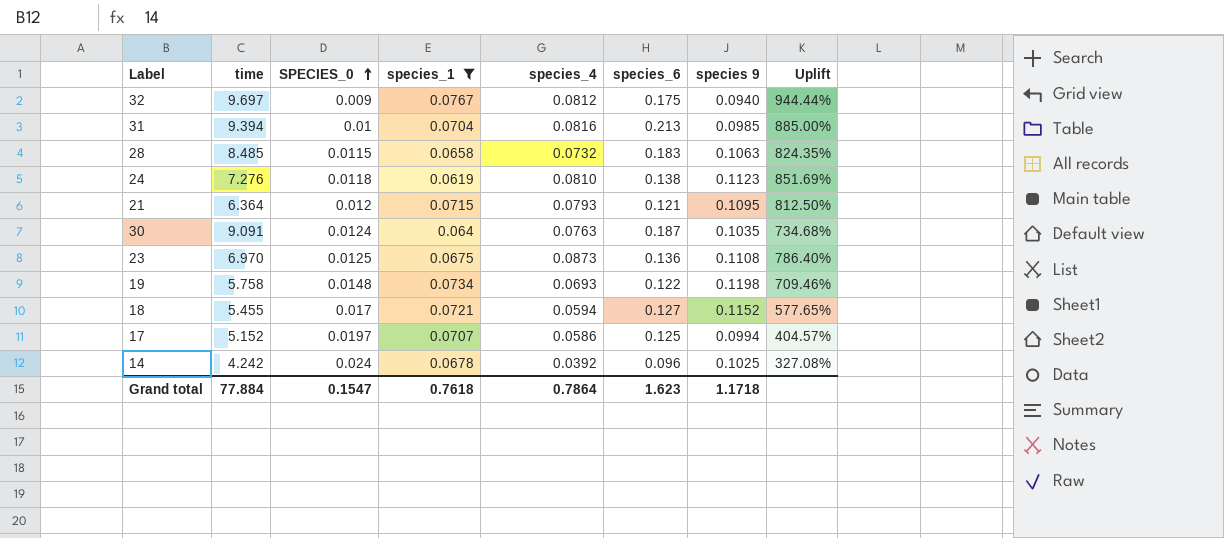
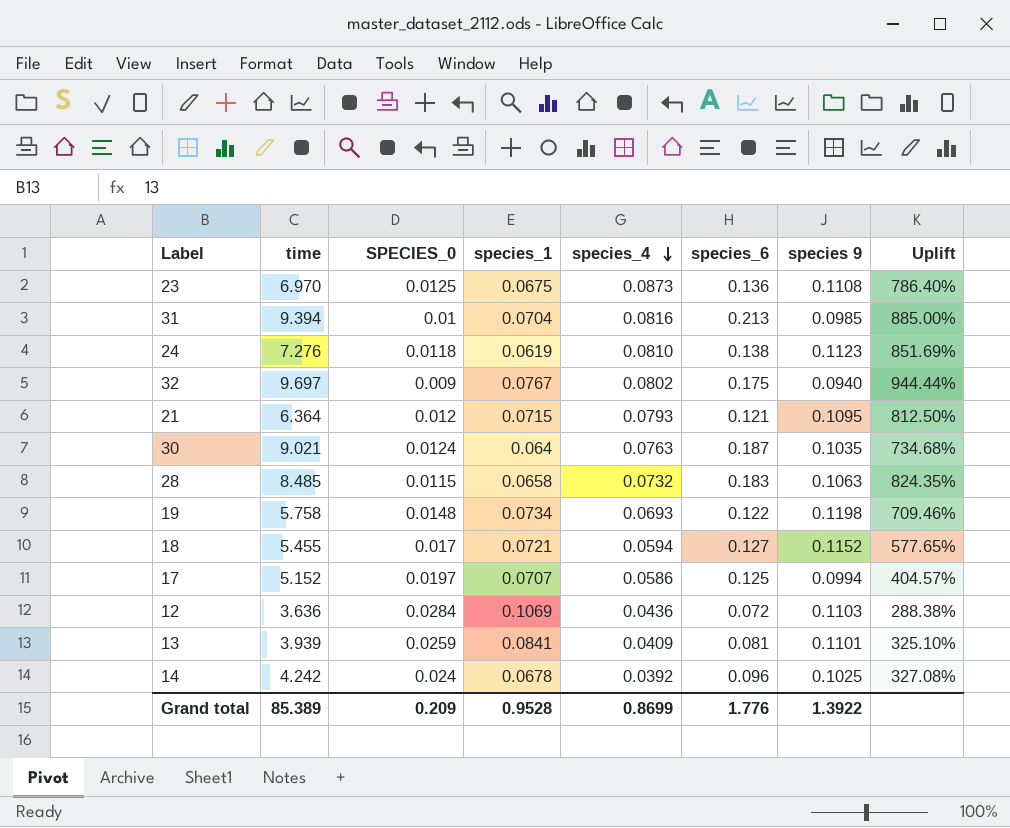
filter: species_1 <= 0.0767 -> none
row order: SPECIES_0 ascending -> species_4 descending
32 | species_4: 0.0812 -> 0.0802
30 | time: 9.091 -> 9.021
Grand total | time: 77.884 -> 85.389
Grand total | SPECIES_0: 0.1547 -> 0.209
Grand total | species_1: 0.7618 -> 0.9528
Grand total | species_4: 0.7864 -> 0.8699
Grand total | species_6: 1.623 -> 1.776
Grand total | species 9: 1.1718 -> 1.3922

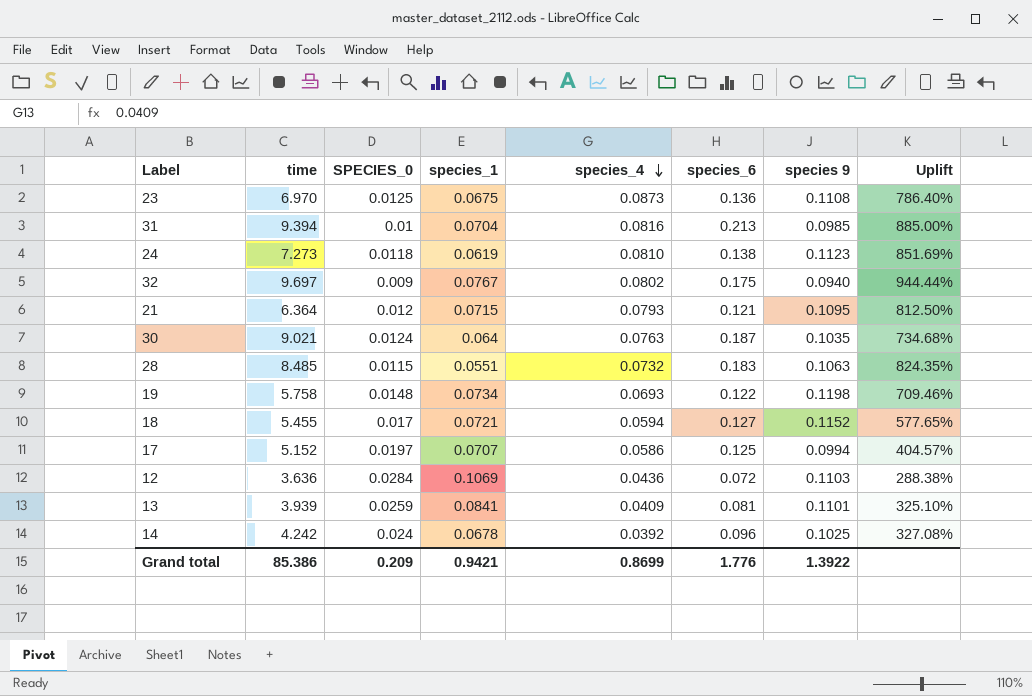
24 | time: 7.276 -> 7.273
28 | species_1: 0.0658 -> 0.0551
Grand total | time: 85.389 -> 85.386
Grand total | species_1: 0.9528 -> 0.9421

